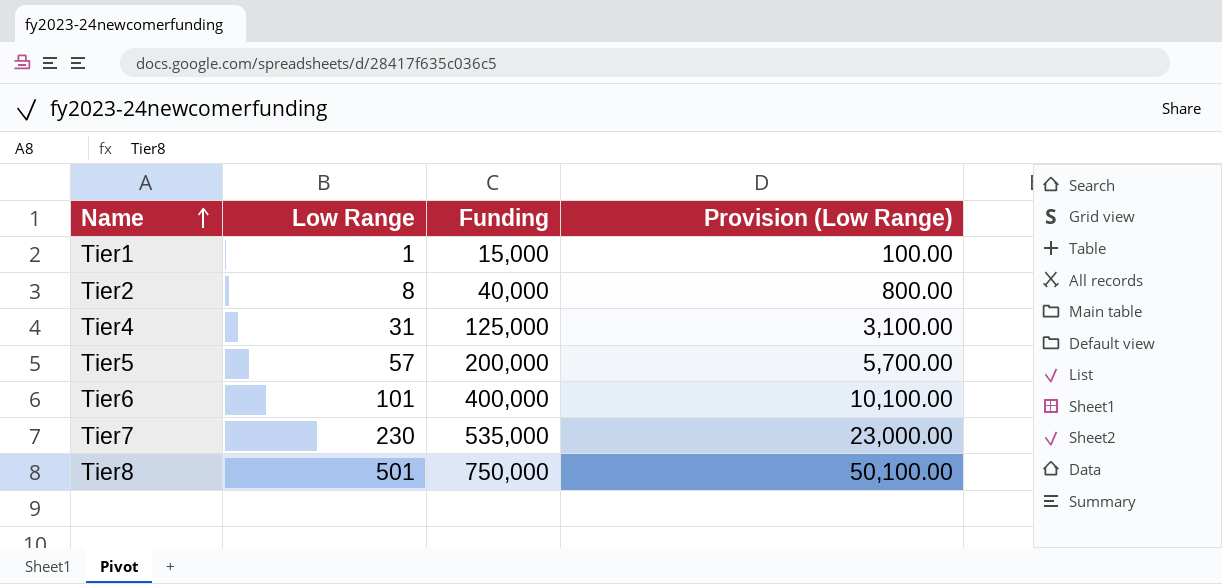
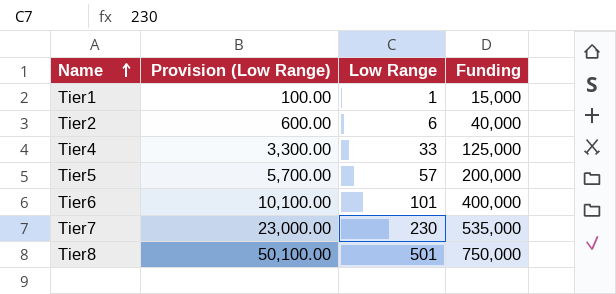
column Provision (Low Range) | position: 4 -> 2
Tier2 | Provision (Low Range): 800.00 -> 600.00
Tier2 | Low Range: 8 -> 6
Tier4 | Provision (Low Range): 3,100.00 -> 3,300.00
Tier4 | Low Range: 31 -> 33

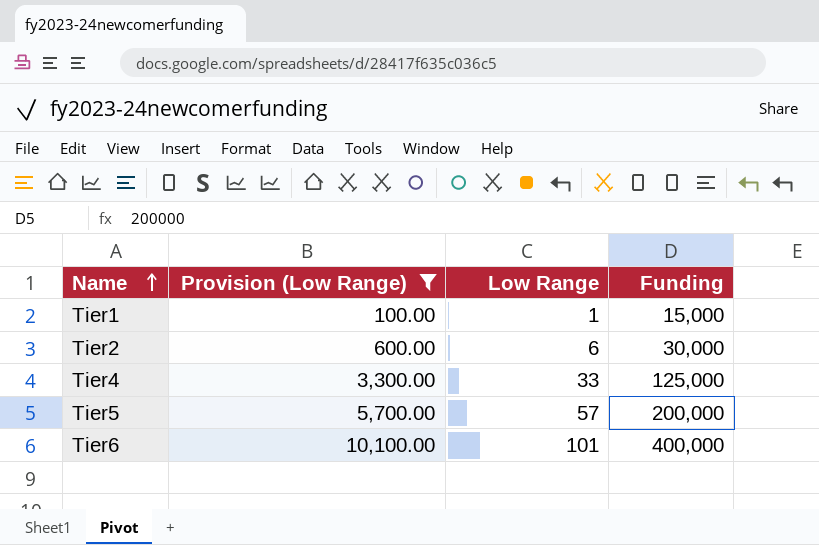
filter: none -> Provision (Low Range) <= 10,100.00
Tier2 | Funding: 40,000 -> 30,000

